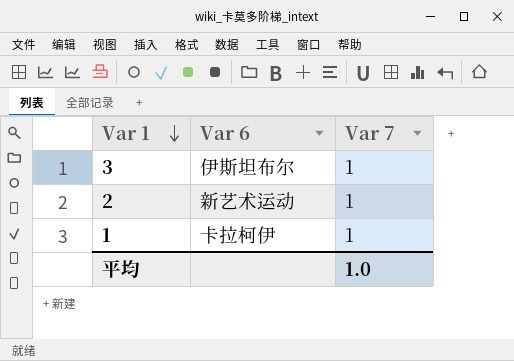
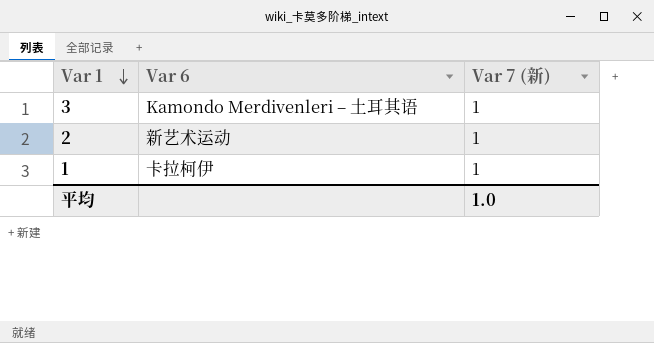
column name: Var 7 -> Var 7 (新)
3 | Var 6: 伊斯坦布尔 -> Kamondo Merdivenleri – 土耳其语

